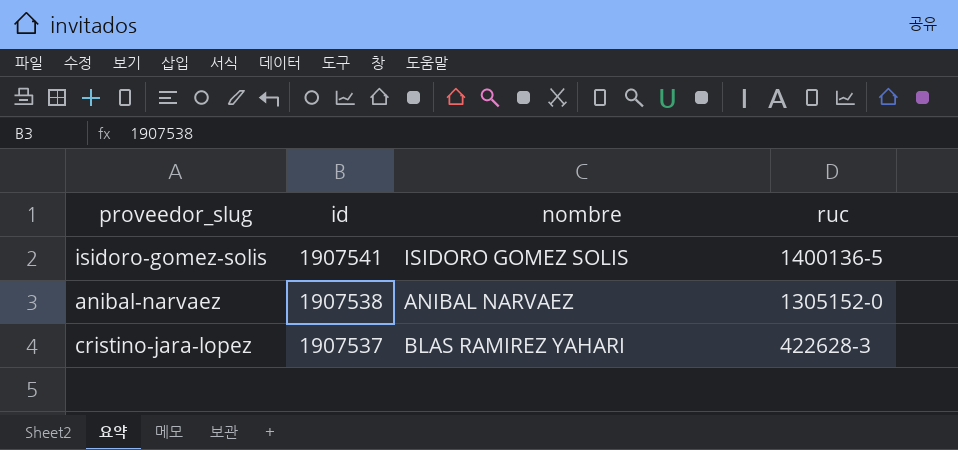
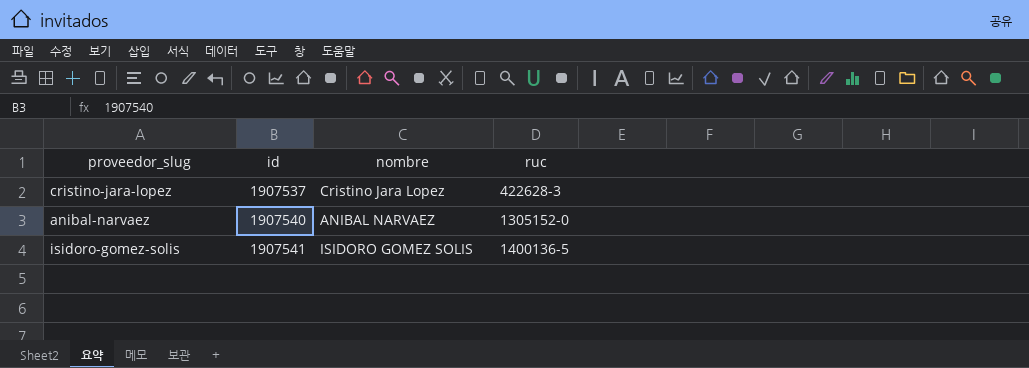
row order: id descending -> id ascending
cristino-jara-lopez | nombre: BLAS RAMIREZ YAHARI -> Cristino Jara Lopez
anibal-narvaez | id: 1907538 -> 1907540

